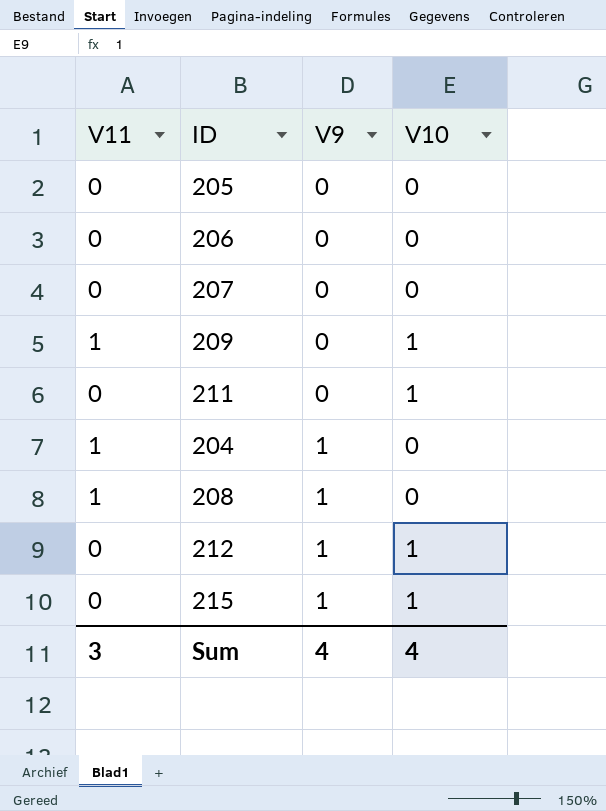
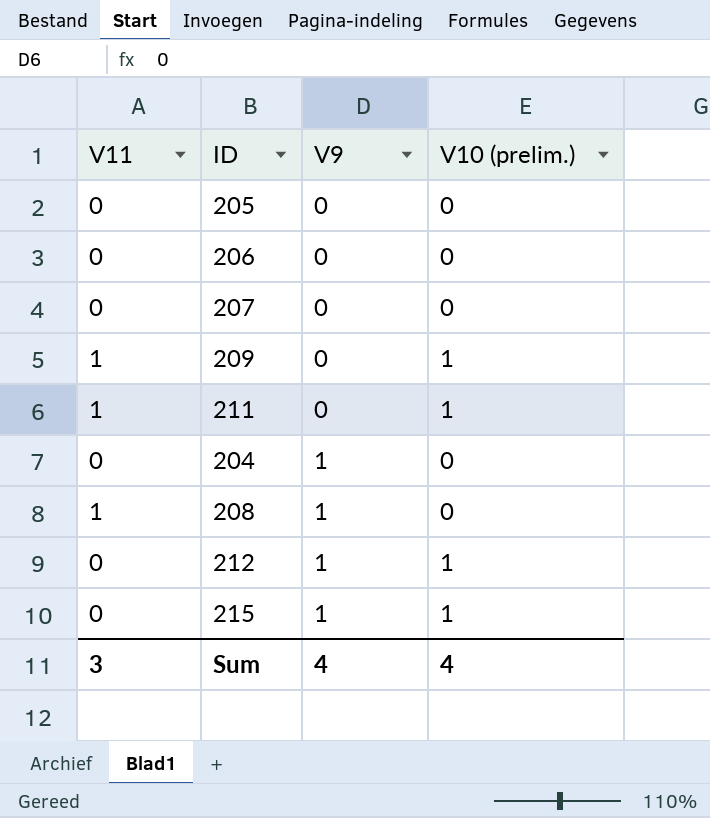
column name: V10 -> V10 (prelim.)
211 | V11: 0 -> 1
204 | V11: 1 -> 0

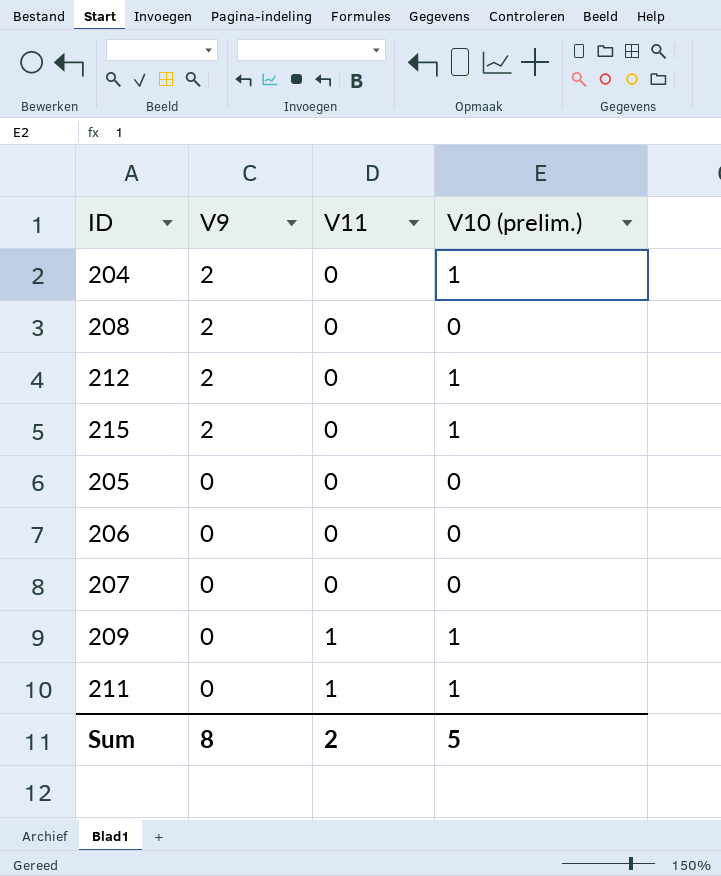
row order: V9 ascending -> V9 descending
column V11 | position: 1 -> 3
204 | V9: 1 -> 2
204 | V10 (prelim.): 0 -> 1
208 | V9: 1 -> 2
208 | V11: 1 -> 0
212 | V9: 1 -> 2
215 | V9: 1 -> 2
Sum | V9: 4 -> 8
Sum | V11: 3 -> 2
Sum | V10 (prelim.): 4 -> 5

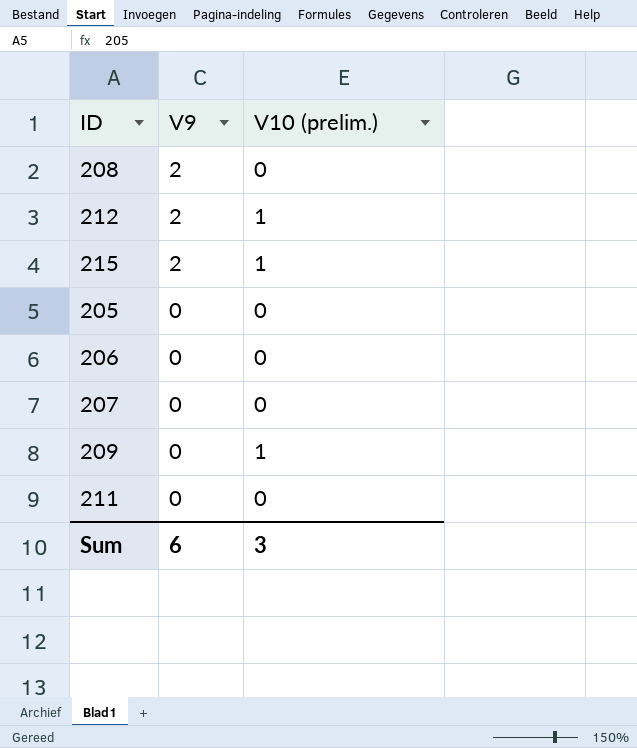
column V11 | position: 3 -> none
row 204: 2 | 0 | 1 -> none
211 | V10 (prelim.): 1 -> 0
Sum | V9: 8 -> 6
Sum | V10 (prelim.): 5 -> 3

